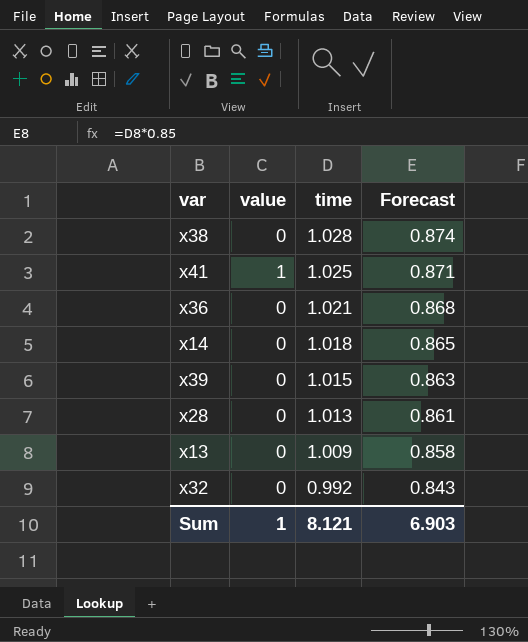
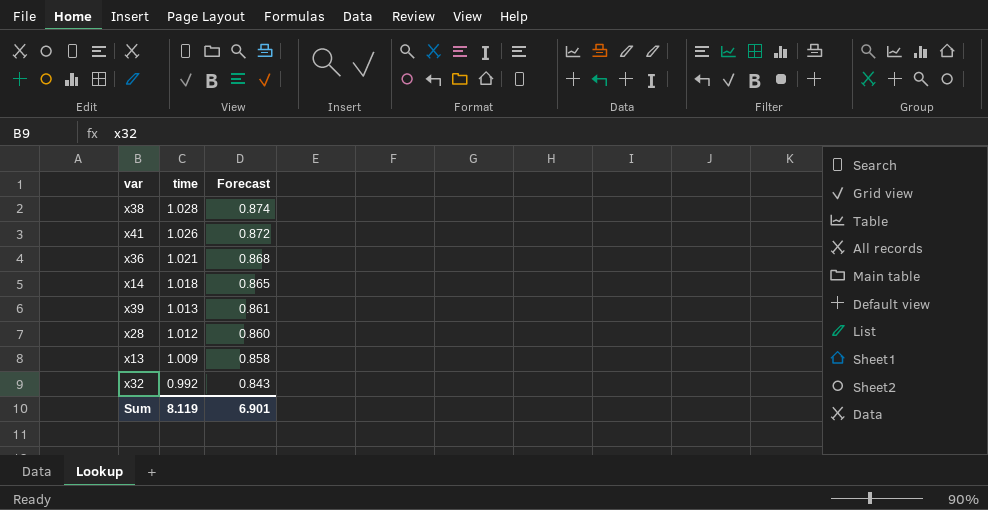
column value | position: 2 -> none
x41 | time: 1.025 -> 1.026
x41 | Forecast: 0.871 -> 0.872
x39 | time: 1.015 -> 1.013
x39 | Forecast: 0.863 -> 0.861
x28 | time: 1.013 -> 1.012
x28 | Forecast: 0.861 -> 0.860
Sum | time: 8.121 -> 8.119
Sum | Forecast: 6.903 -> 6.901

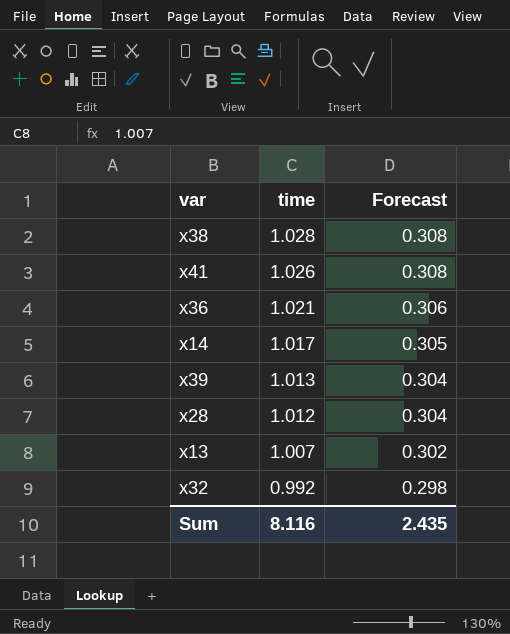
column Forecast | formula: [time] * 0.85 -> [time] * 0.3
x14 | time: 1.018 -> 1.017
x13 | time: 1.009 -> 1.007
Sum | time: 8.119 -> 8.116
Sum | Forecast: 6.901 -> 2.435

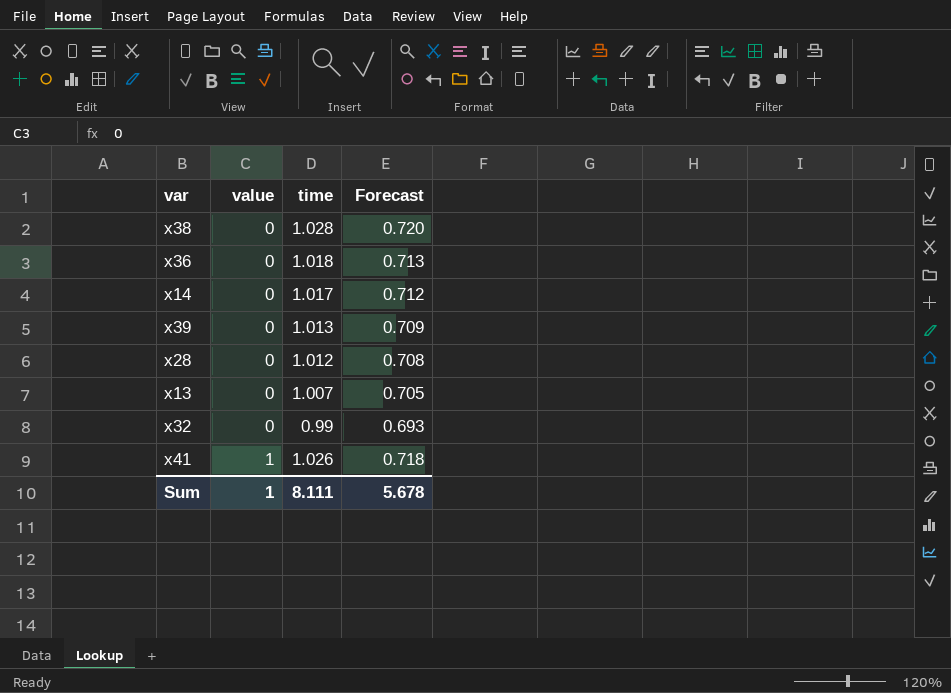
row order: time descending -> value ascending
column value | position: none -> 2
column Forecast | formula: [time] * 0.3 -> [time] * 0.7
x36 | time: 1.021 -> 1.018
x32 | time: 0.992 -> 0.99
Sum | time: 8.116 -> 8.111
Sum | Forecast: 2.435 -> 5.678

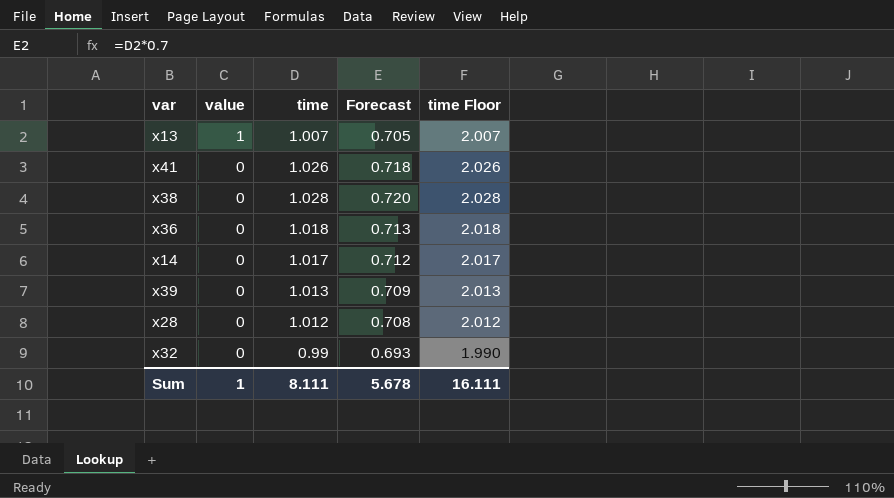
row order: value ascending -> value descending
column time Floor | formula: none -> [time] + 1
x13 | value: 0 -> 1
x41 | value: 1 -> 0

